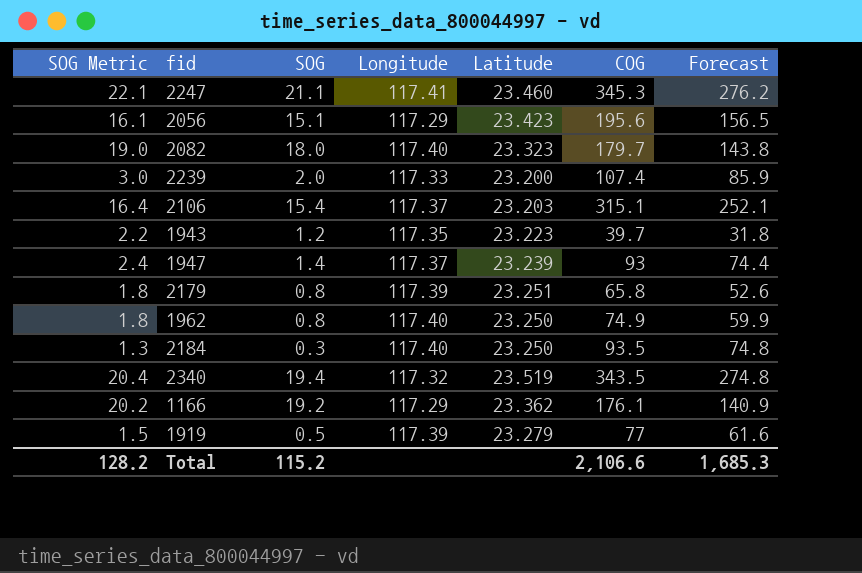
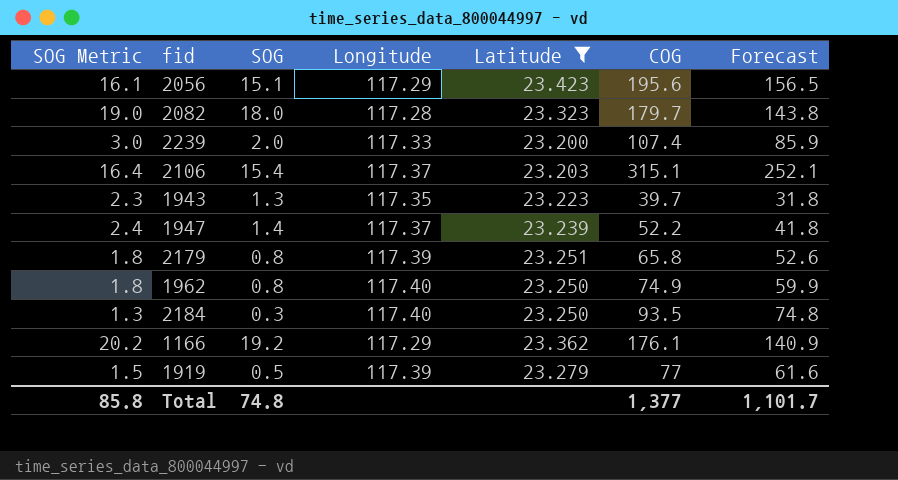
filter: none -> Latitude <= 23.423
2082 | Longitude: 117.40 -> 117.28
1943 | SOG Metric: 2.2 -> 2.3
1943 | SOG: 1.2 -> 1.3
1947 | COG: 93 -> 52.2
1947 | Forecast: 74.4 -> 41.8
Total | SOG Metric: 128.2 -> 85.8
Total | SOG: 115.2 -> 74.8
Total | COG: 2,106.6 -> 1,377
Total | Forecast: 1,685.3 -> 1,101.7

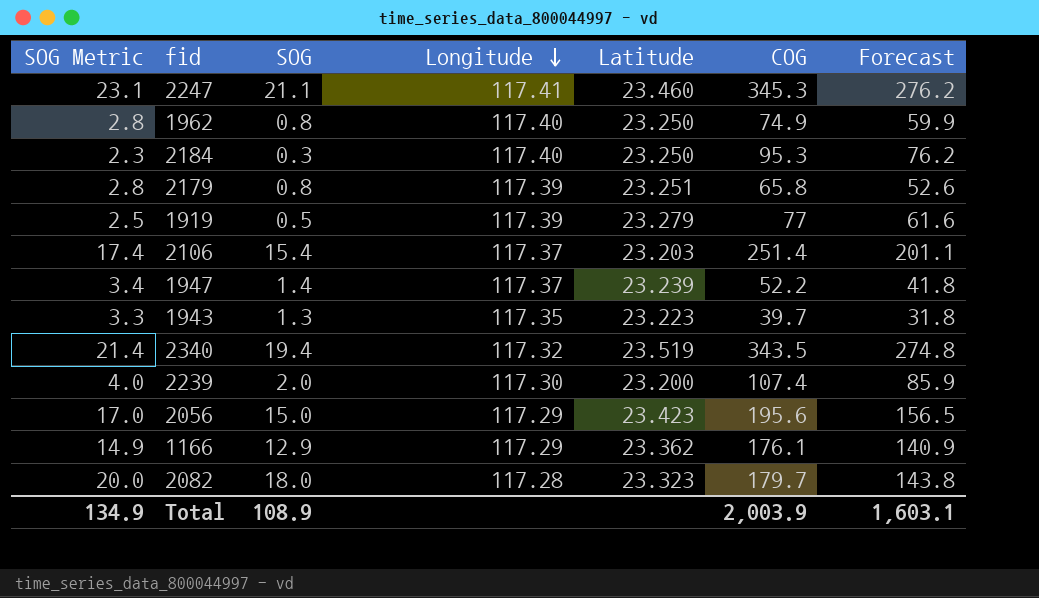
filter: Latitude <= 23.423 -> none
row order: none -> Longitude descending
column SOG Metric | formula: [SOG] + 1 -> [SOG] + 2
2184 | COG: 93.5 -> 95.3
2184 | Forecast: 74.8 -> 76.2
2106 | COG: 315.1 -> 251.4
2106 | Forecast: 252.1 -> 201.1
2239 | Longitude: 117.33 -> 117.30
2056 | SOG: 15.1 -> 15.0
1166 | SOG: 19.2 -> 12.9
Total | SOG Metric: 85.8 -> 134.9
Total | SOG: 74.8 -> 108.9
Total | COG: 1,377 -> 2,003.9
Total | Forecast: 1,101.7 -> 1,603.1

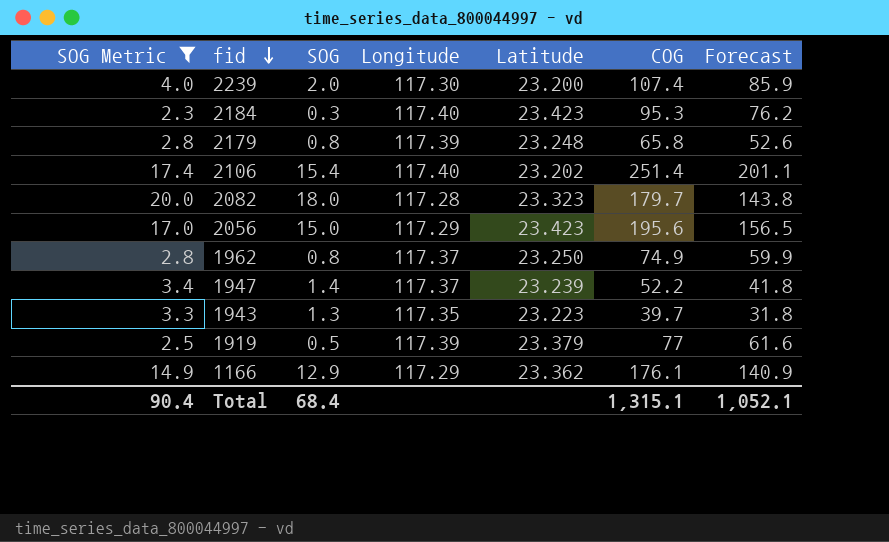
filter: none -> SOG Metric <= 20.0
row order: Longitude descending -> fid descending
2184 | Latitude: 23.250 -> 23.423
2179 | Latitude: 23.251 -> 23.248
2106 | Longitude: 117.37 -> 117.40
2106 | Latitude: 23.203 -> 23.202
1962 | Longitude: 117.40 -> 117.37
1919 | Latitude: 23.279 -> 23.379
Total | SOG Metric: 134.9 -> 90.4
Total | SOG: 108.9 -> 68.4
Total | COG: 2,003.9 -> 1,315.1
Total | Forecast: 1,603.1 -> 1,052.1

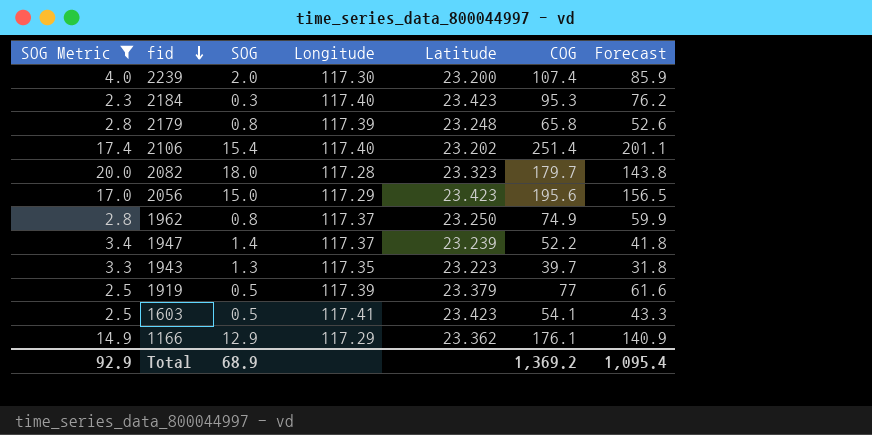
row 1603: none -> 2.5 | 0.5 | 117.41 | 23.423 | 54.1 | 43.3
Total | SOG Metric: 90.4 -> 92.9
Total | SOG: 68.4 -> 68.9
Total | COG: 1,315.1 -> 1,369.2
Total | Forecast: 1,052.1 -> 1,095.4

